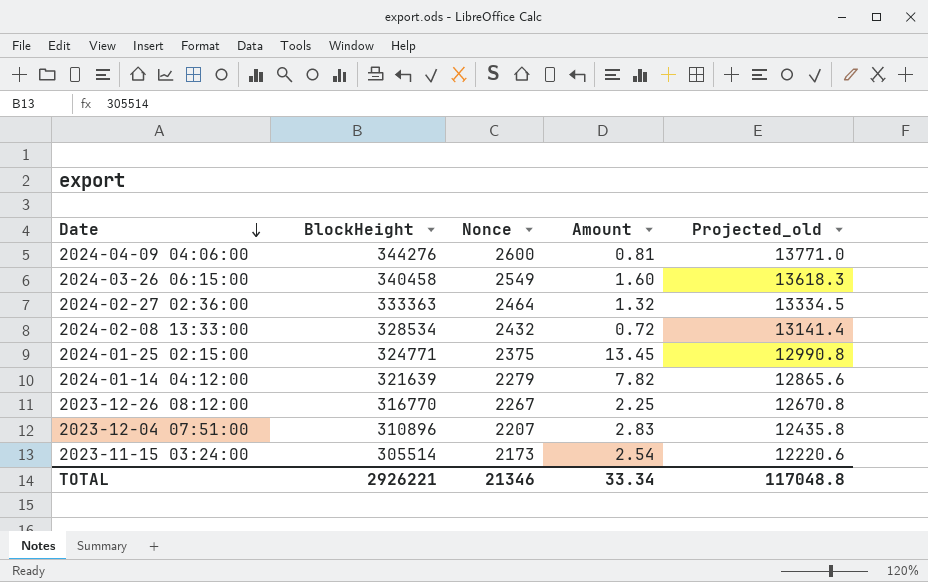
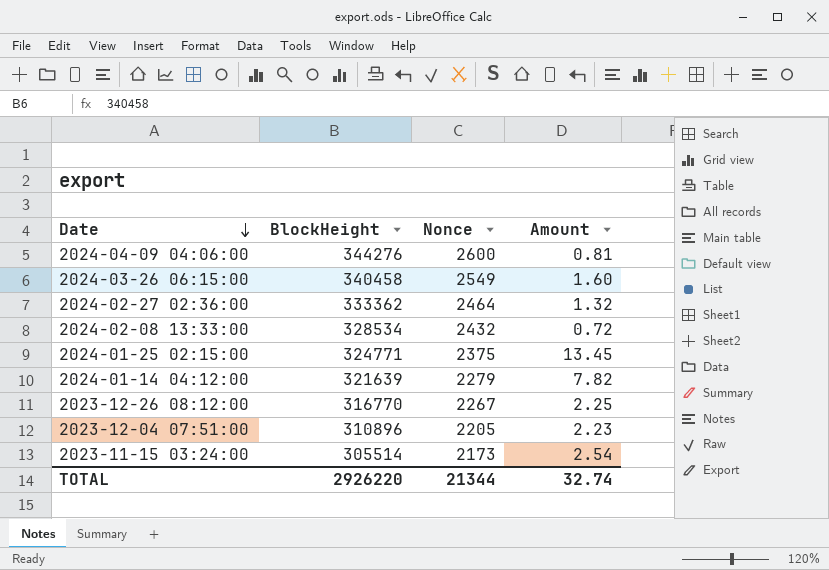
column Projected_old | formula: [BlockHeight] * 0.04 -> none
2024-02-27 02:36:00 | BlockHeight: 333363 -> 333362
2023-12-04 07:51:00 | Nonce: 2207 -> 2205
2023-12-04 07:51:00 | Amount: 2.83 -> 2.23
TOTAL | BlockHeight: 2926221 -> 2926220
TOTAL | Nonce: 21346 -> 21344
TOTAL | Amount: 33.34 -> 32.74

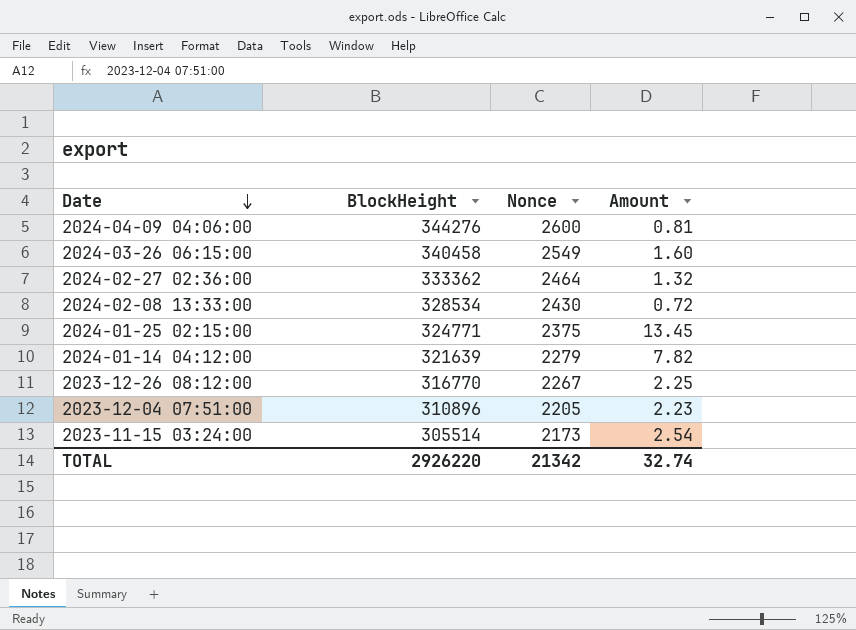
2024-02-08 13:33:00 | Nonce: 2432 -> 2430
TOTAL | Nonce: 21344 -> 21342

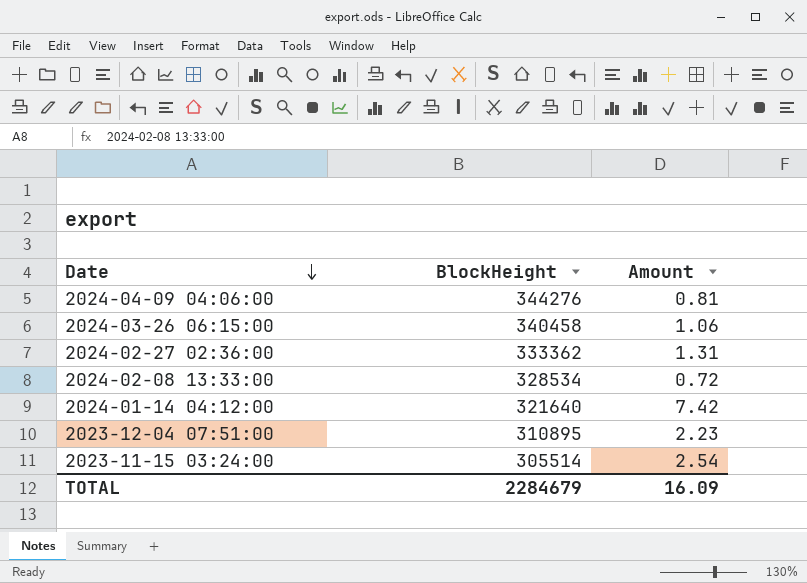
column Nonce | position: 3 -> none
row 2024-01-25 02:15:00: 324771 | 2375 | 13.45 -> none
row 2023-12-26 08:12:00: 316770 | 2267 | 2.25 -> none
2024-03-26 06:15:00 | Amount: 1.60 -> 1.06
2024-02-27 02:36:00 | Amount: 1.32 -> 1.31
2024-01-14 04:12:00 | BlockHeight: 321639 -> 321640
2024-01-14 04:12:00 | Amount: 7.82 -> 7.42
2023-12-04 07:51:00 | BlockHeight: 310896 -> 310895
TOTAL | BlockHeight: 2926220 -> 2284679
TOTAL | Amount: 32.74 -> 16.09

